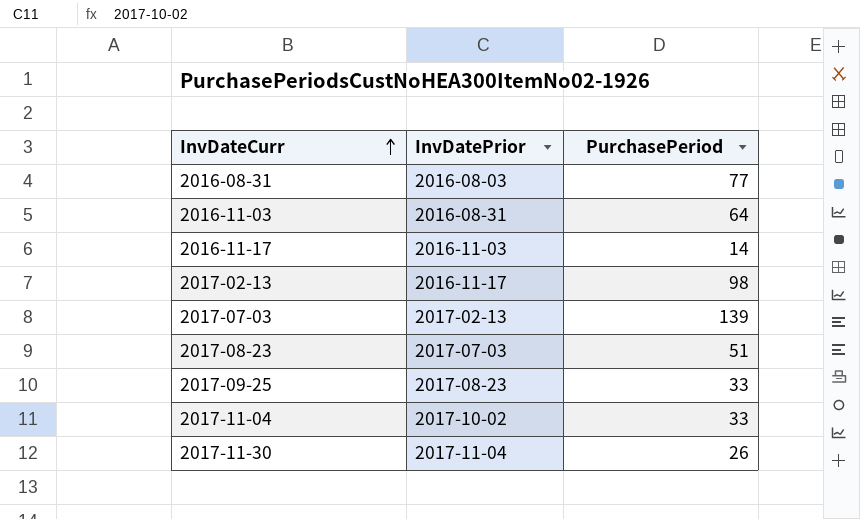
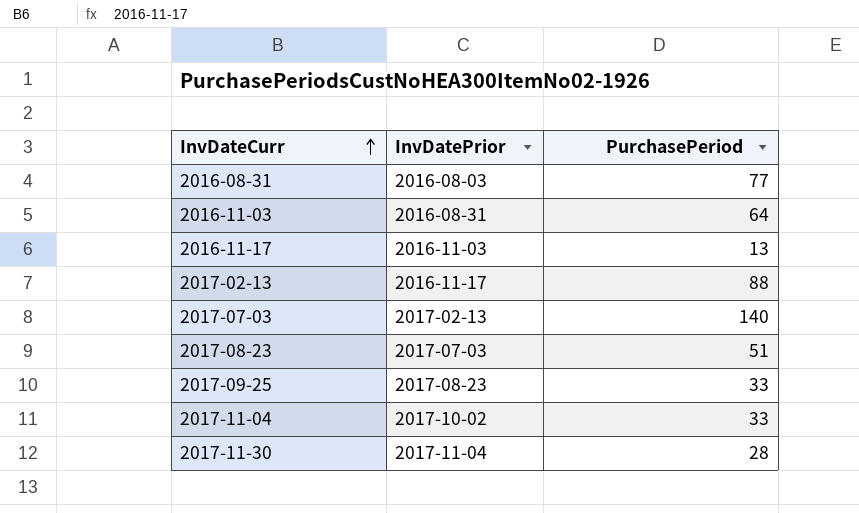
2016-11-17 | PurchasePeriod: 14 -> 13
2017-02-13 | PurchasePeriod: 98 -> 88
2017-07-03 | PurchasePeriod: 139 -> 140
2017-11-30 | PurchasePeriod: 26 -> 28

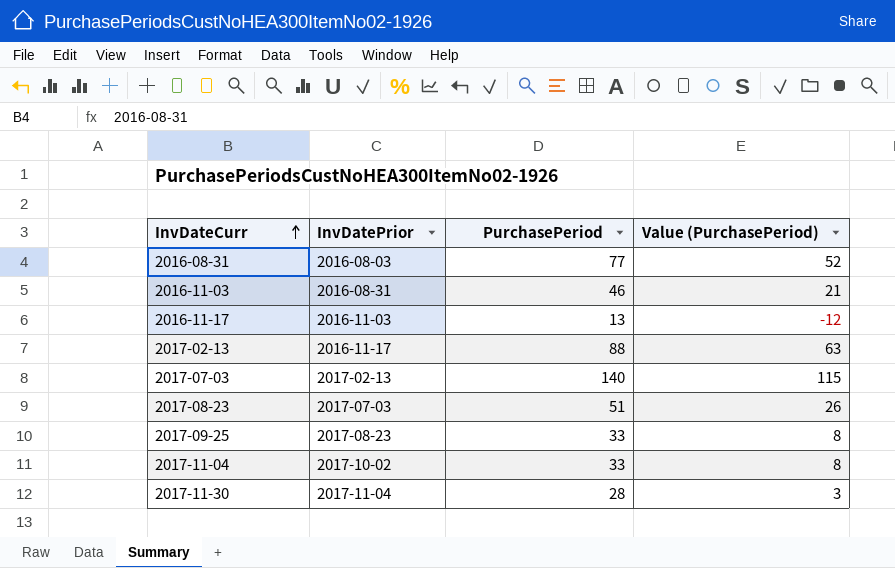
column Value (PurchasePeriod) | formula: none -> [PurchasePeriod] - 25
2016-11-03 | PurchasePeriod: 64 -> 46

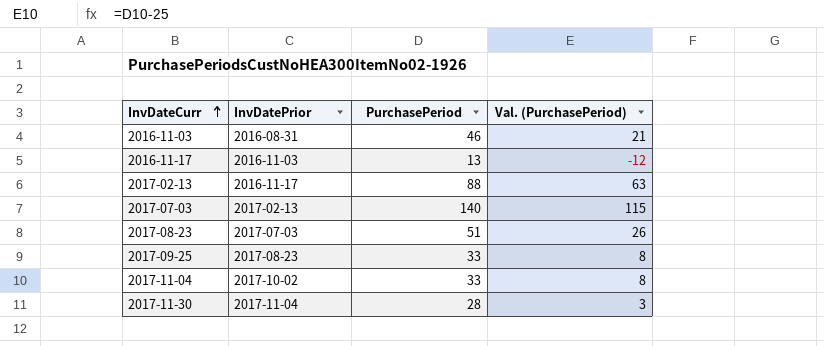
column name: Value (PurchasePeriod) -> Val. (PurchasePeriod)
row 2016-08-31: 2016-08-03 | 77 | 52 -> none

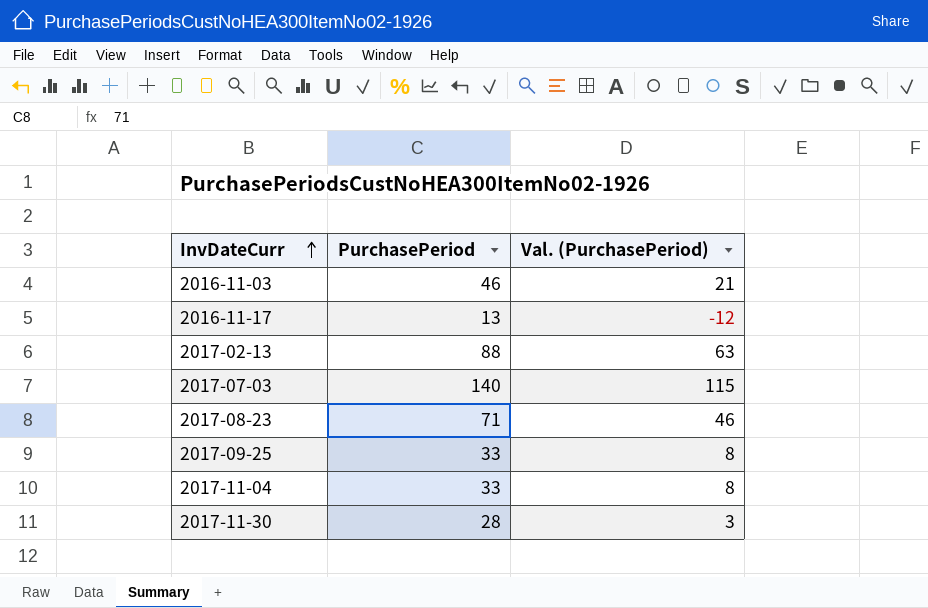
column InvDatePrior | position: 2 -> none
2017-08-23 | PurchasePeriod: 51 -> 71
2017-08-23 | Val. (PurchasePeriod): 26 -> 46

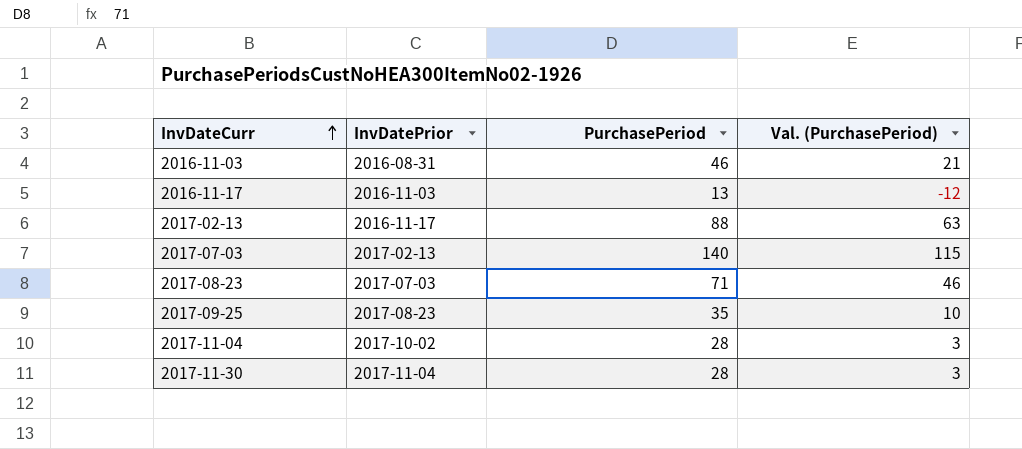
column InvDatePrior | position: none -> 2
2017-09-25 | PurchasePeriod: 33 -> 35
2017-09-25 | Val. (PurchasePeriod): 8 -> 10
2017-11-04 | PurchasePeriod: 33 -> 28
2017-11-04 | Val. (PurchasePeriod): 8 -> 3

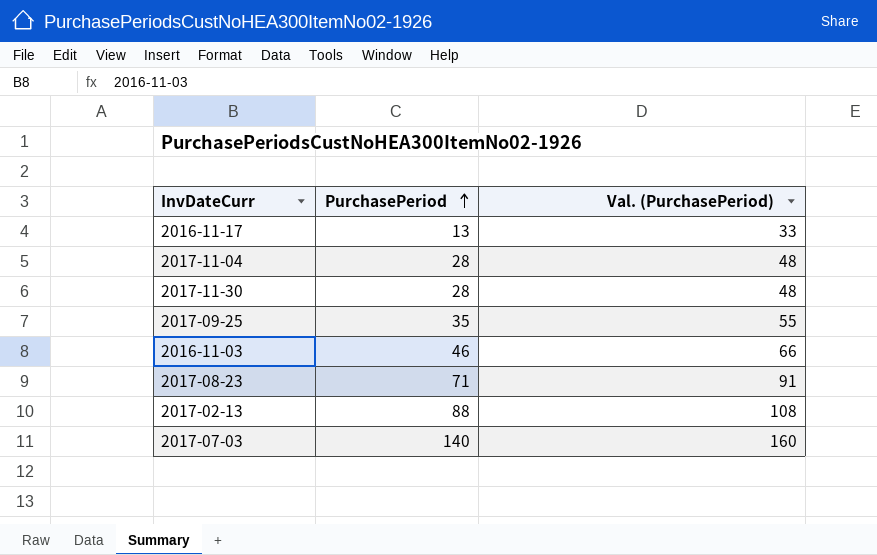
row order: InvDateCurr ascending -> PurchasePeriod ascending
column InvDatePrior | position: 2 -> none
column Val. (PurchasePeriod) | formula: [PurchasePeriod] - 25 -> [PurchasePeriod] + 20

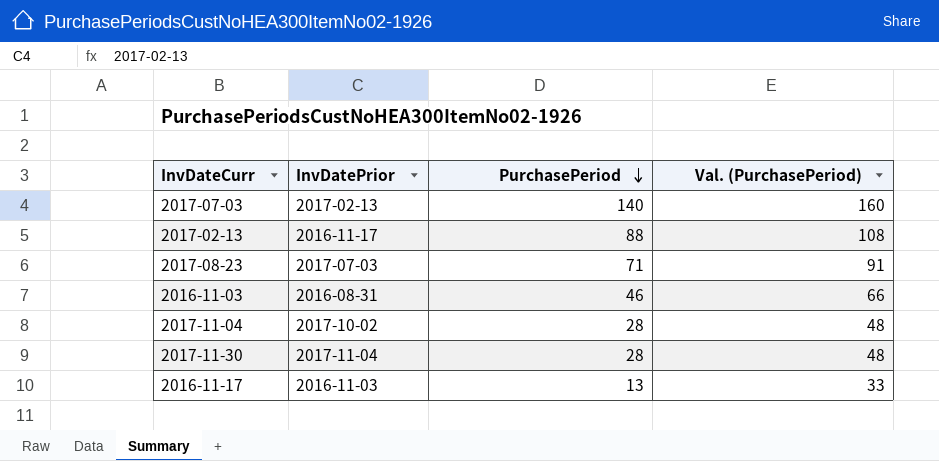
row order: PurchasePeriod ascending -> PurchasePeriod descending
column InvDatePrior | position: none -> 2
row 2017-09-25: 35 | 55 -> none

